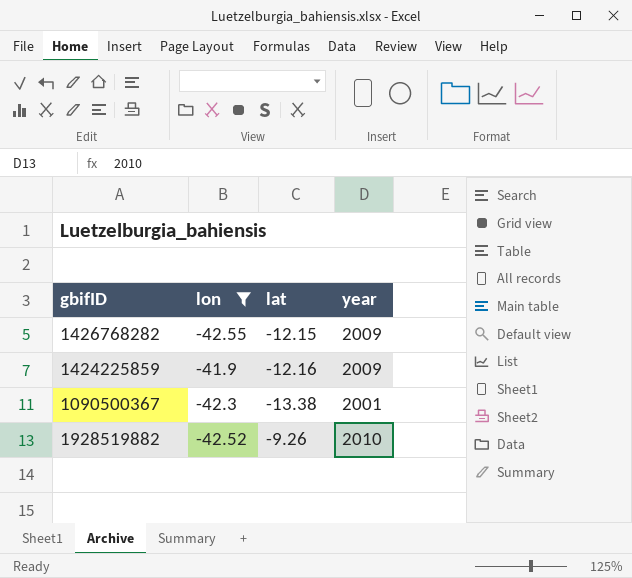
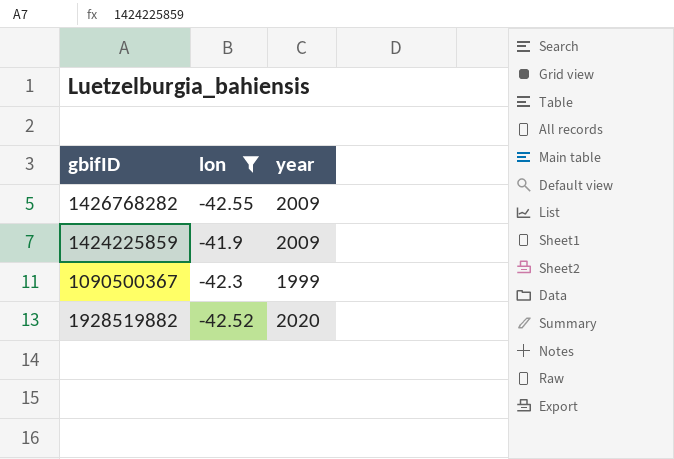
column lat | position: 3 -> none
1090500367 | year: 2001 -> 1999
1928519882 | year: 2010 -> 2020

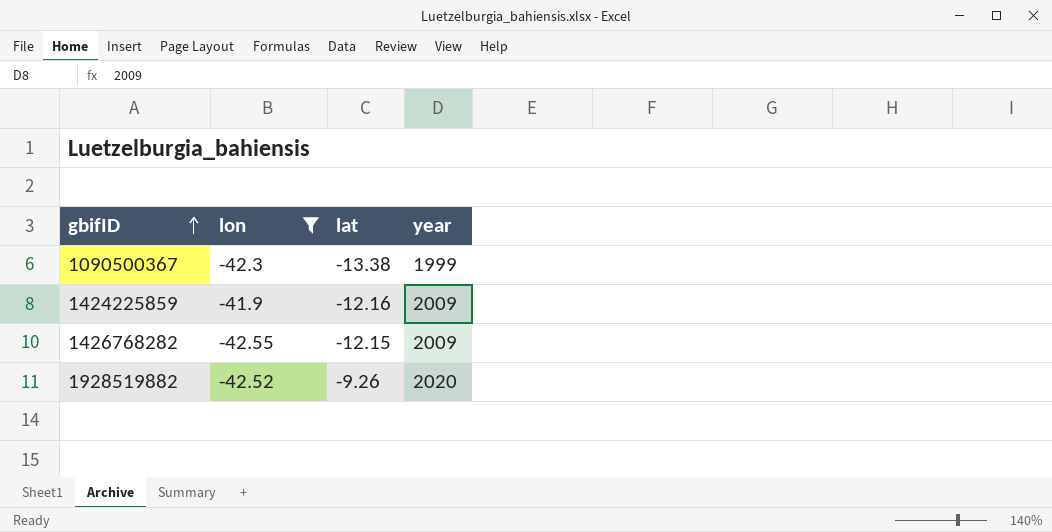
row order: none -> gbifID ascending
column lat | position: none -> 3

